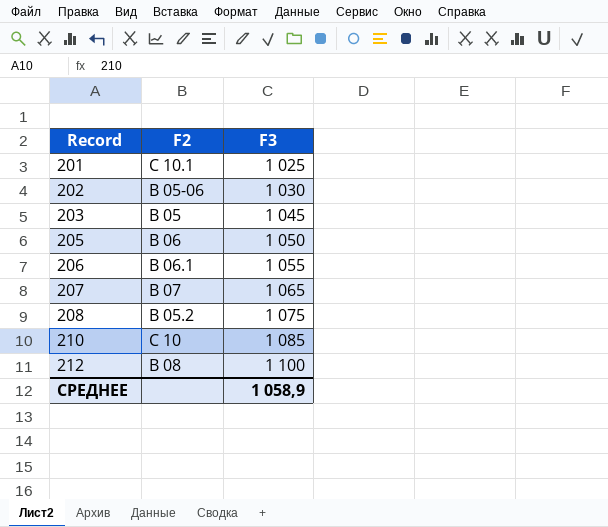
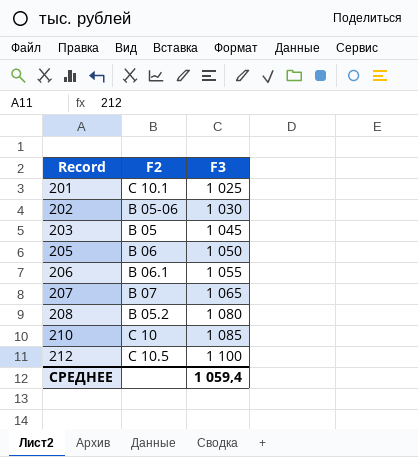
208 | F3: 1 075 -> 1 080
212 | F2: B 08 -> С 10.5
СРЕДНЕЕ | F3: 1 058,9 -> 1 059,4

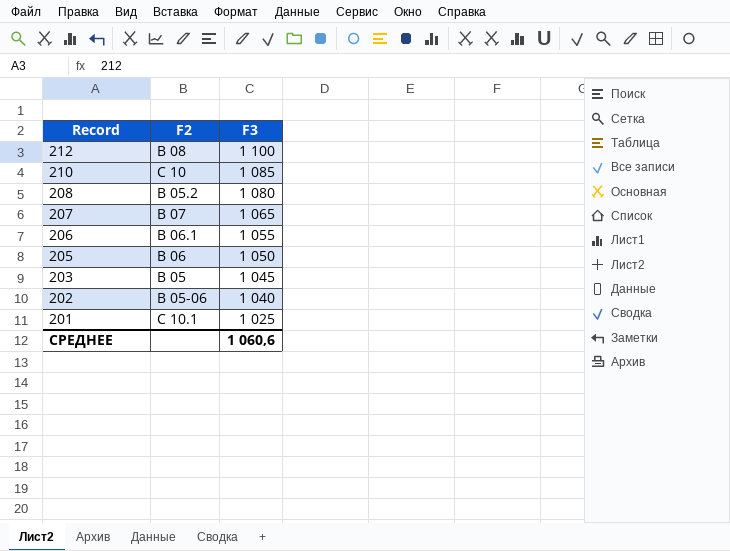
row order: Record ascending -> Record descending
212 | F2: С 10.5 -> B 08
202 | F3: 1 030 -> 1 040
СРЕДНЕЕ | F3: 1 059,4 -> 1 060,6

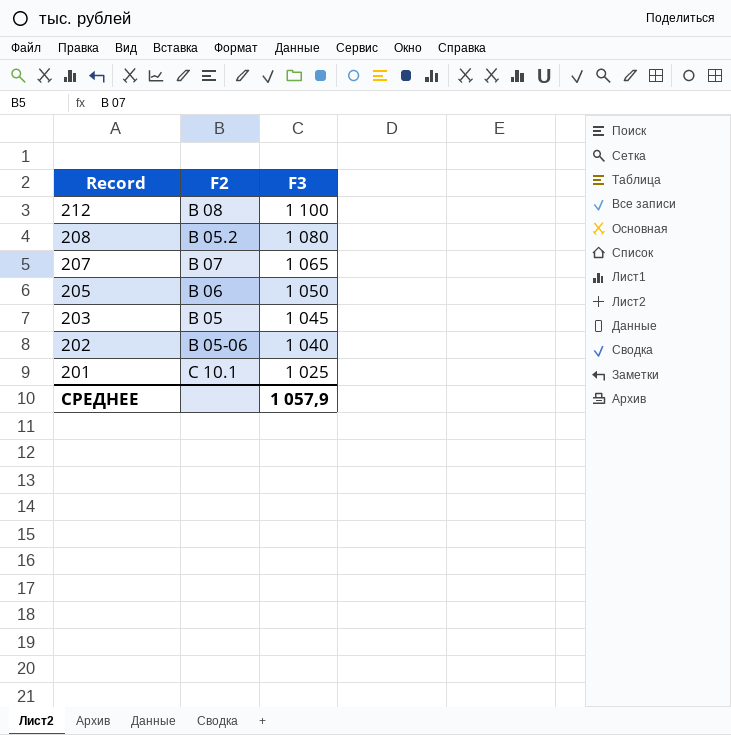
row 210: С 10 | 1 085 -> none
row 206: B 06.1 | 1 055 -> none
СРЕДНЕЕ | F3: 1 060,6 -> 1 057,9

